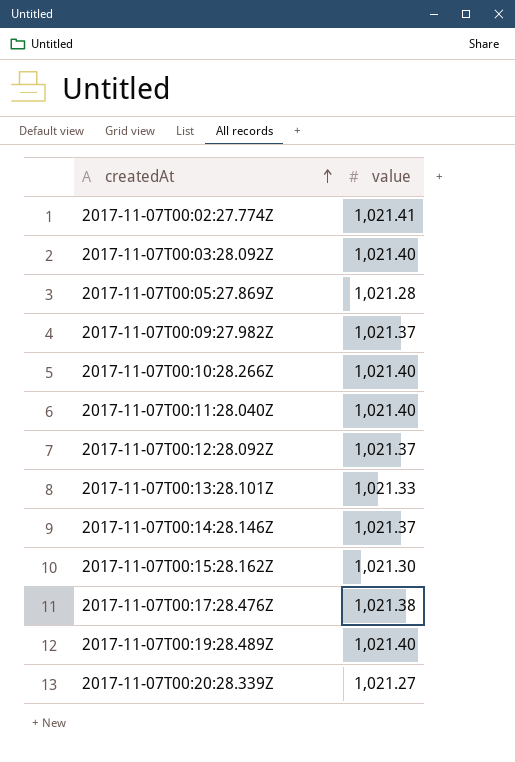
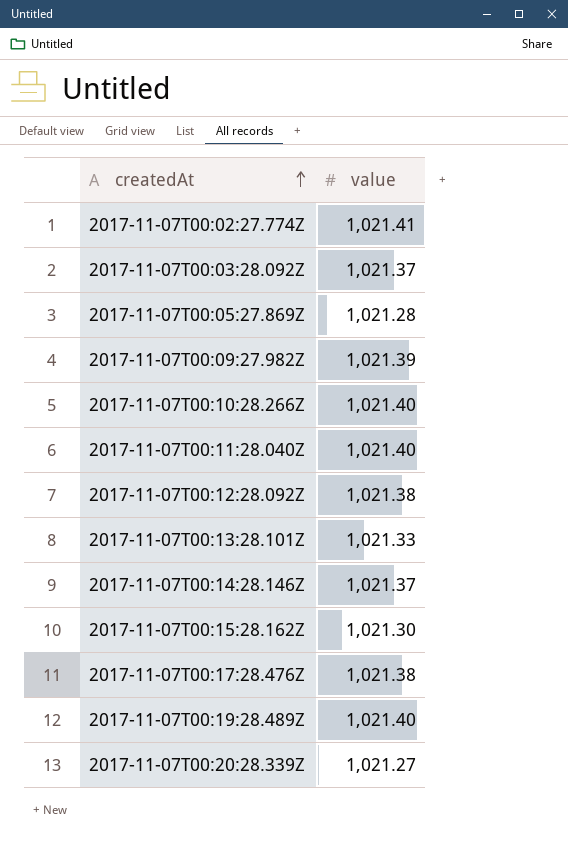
2017-11-07T00:03:28.092Z | value: 1,021.40 -> 1,021.37
2017-11-07T00:09:27.982Z | value: 1,021.37 -> 1,021.39
2017-11-07T00:12:28.092Z | value: 1,021.37 -> 1,021.38

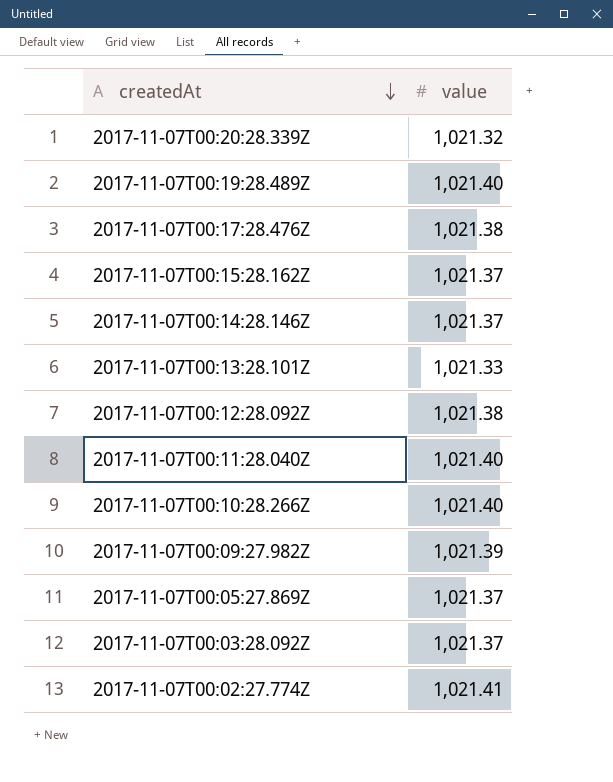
row order: createdAt ascending -> createdAt descending
2017-11-07T00:20:28.339Z | value: 1,021.27 -> 1,021.32
2017-11-07T00:15:28.162Z | value: 1,021.30 -> 1,021.37
2017-11-07T00:05:27.869Z | value: 1,021.28 -> 1,021.37

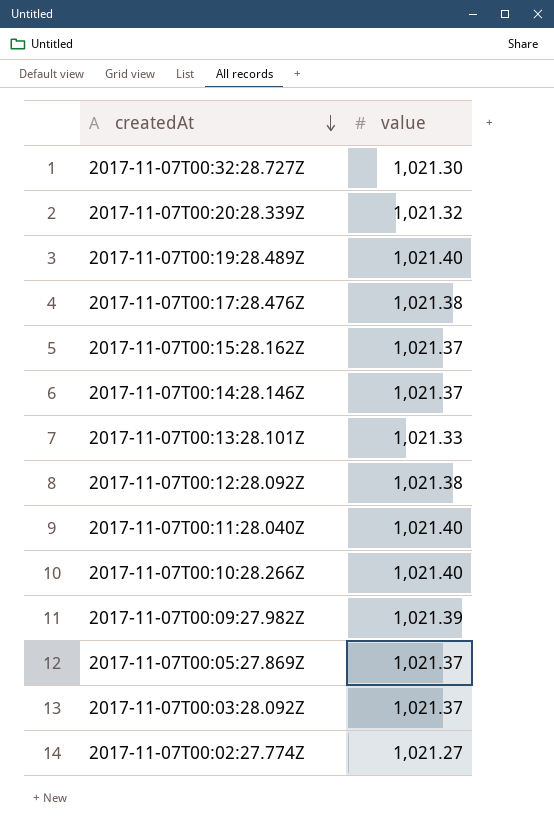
row 2017-11-07T00:32:28.727Z: none -> 1,021.30
2017-11-07T00:02:27.774Z | value: 1,021.41 -> 1,021.27

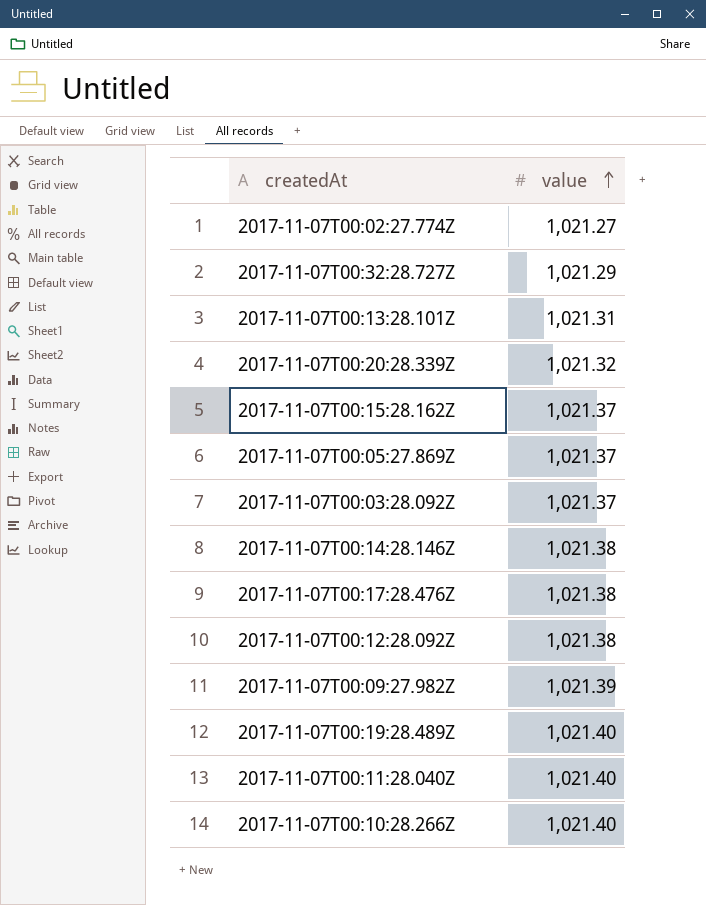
row order: createdAt descending -> value ascending
2017-11-07T00:32:28.727Z | value: 1,021.30 -> 1,021.29
2017-11-07T00:13:28.101Z | value: 1,021.33 -> 1,021.31
2017-11-07T00:14:28.146Z | value: 1,021.37 -> 1,021.38

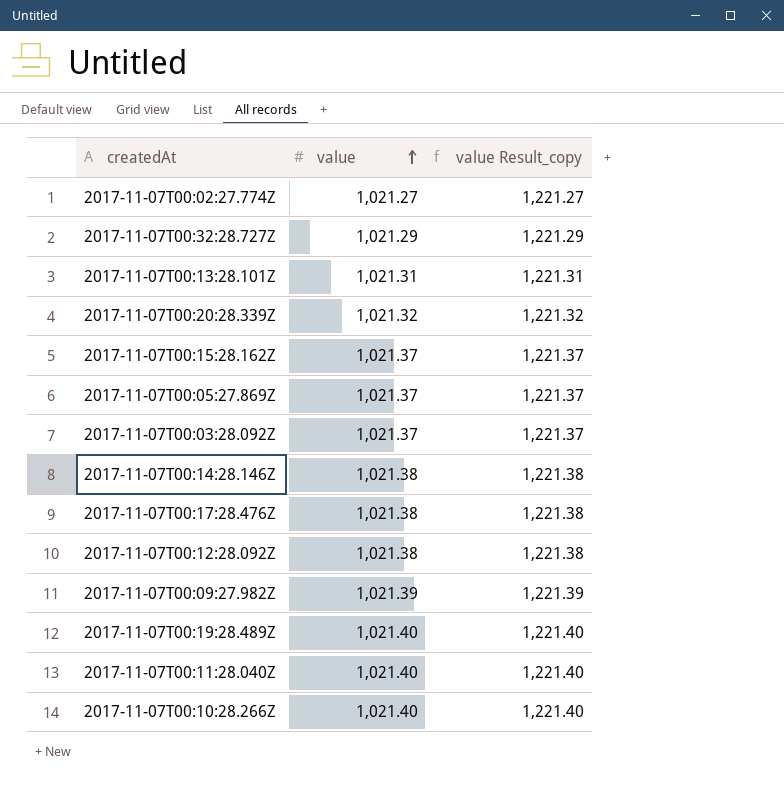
column value Result_copy | formula: none -> [value] + 200

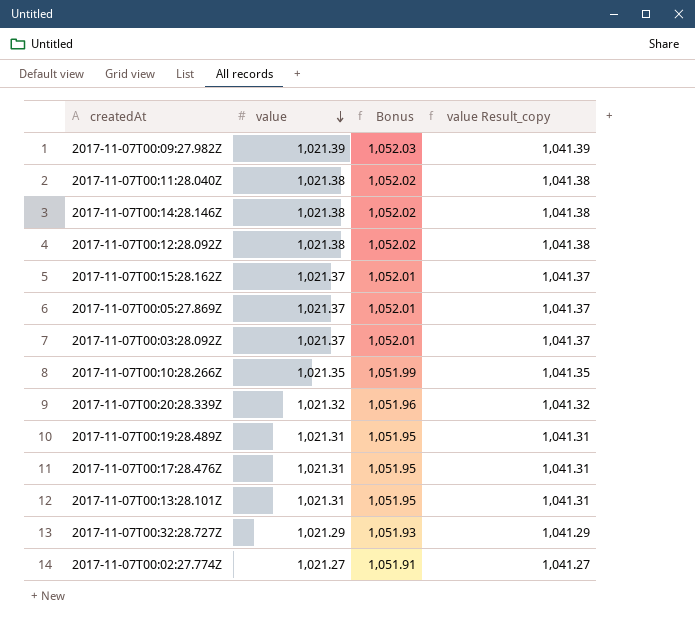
row order: value ascending -> value descending
column Bonus | formula: none -> [value] * 1.03
column value Result_copy | formula: [value] + 200 -> [value] + 20
2017-11-07T00:11:28.040Z | value: 1,021.40 -> 1,021.38
2017-11-07T00:10:28.266Z | value: 1,021.40 -> 1,021.35
2017-11-07T00:19:28.489Z | value: 1,021.40 -> 1,021.31
2017-11-07T00:17:28.476Z | value: 1,021.38 -> 1,021.31

